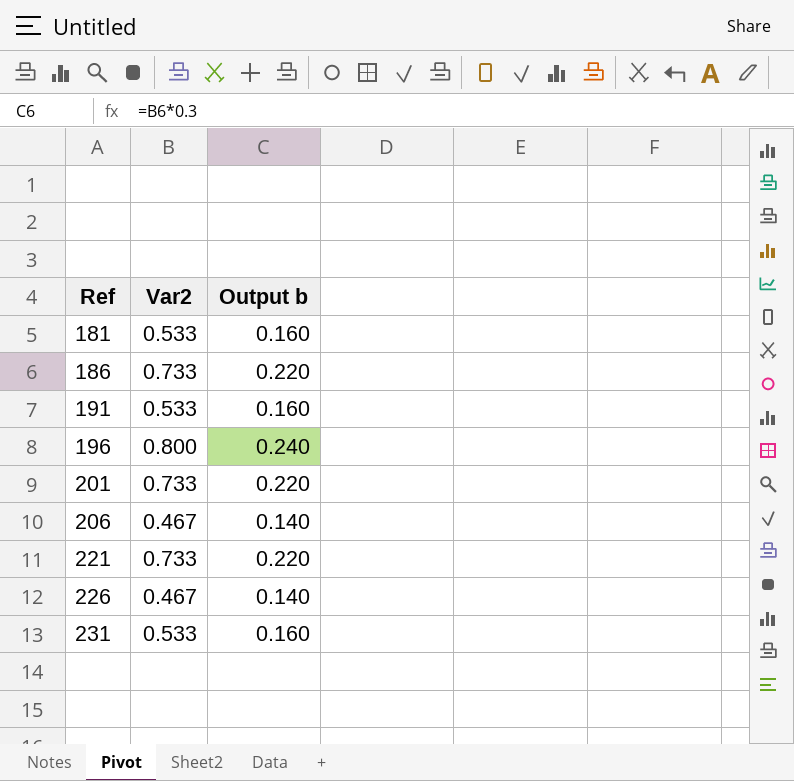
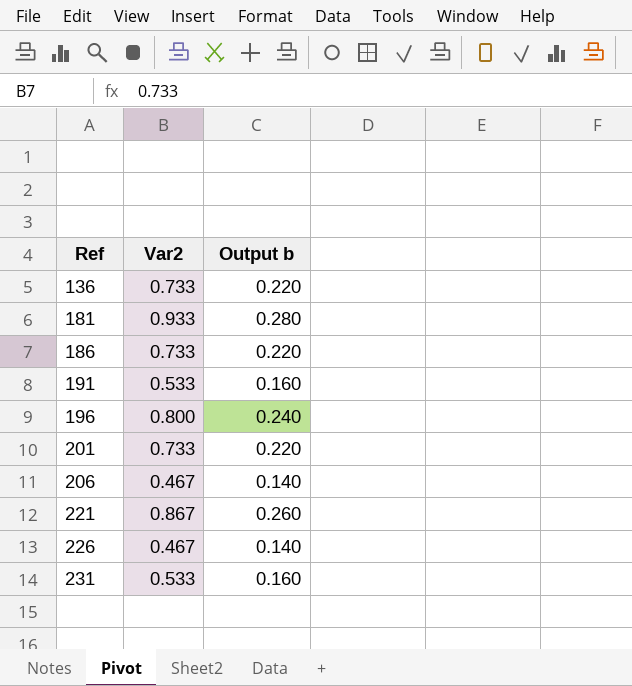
row 136: none -> 0.733 | 0.220
181 | Var2: 0.533 -> 0.933
181 | Output b: 0.160 -> 0.280
221 | Var2: 0.733 -> 0.867
221 | Output b: 0.220 -> 0.260

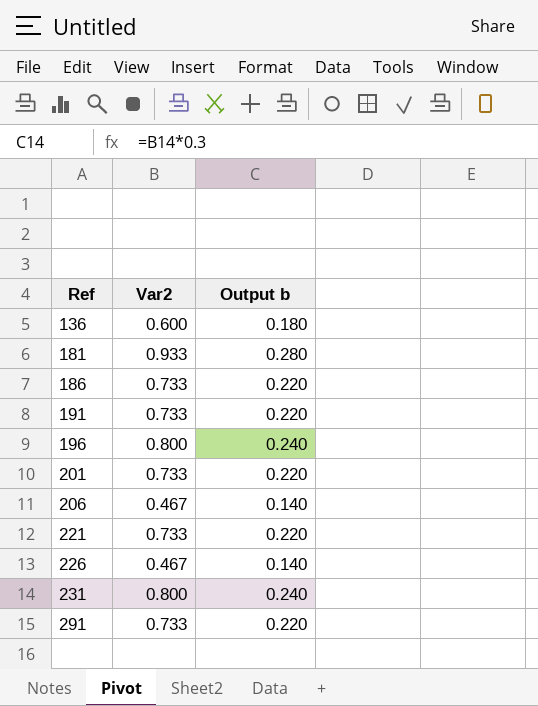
136 | Var2: 0.733 -> 0.600
136 | Output b: 0.220 -> 0.180
191 | Var2: 0.533 -> 0.733
191 | Output b: 0.160 -> 0.220
221 | Var2: 0.867 -> 0.733
221 | Output b: 0.260 -> 0.220
231 | Var2: 0.533 -> 0.800
231 | Output b: 0.160 -> 0.240
row 291: none -> 0.733 | 0.220

